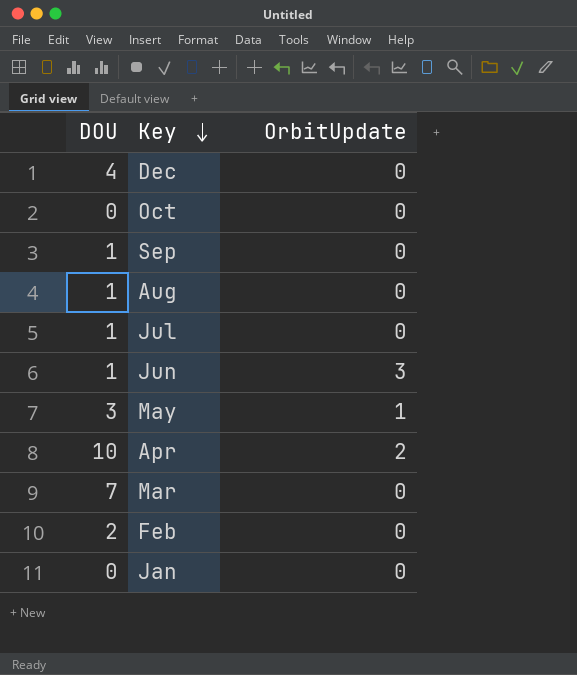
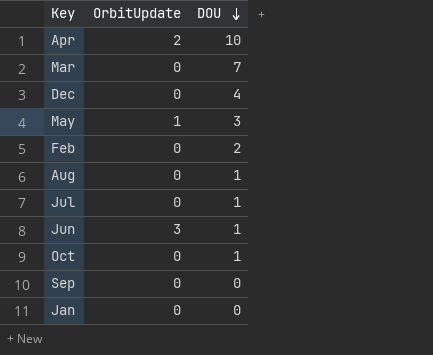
row order: Key descending -> DOU descending
column DOU | position: 1 -> 3
Oct | DOU: 0 -> 1
Sep | DOU: 1 -> 0

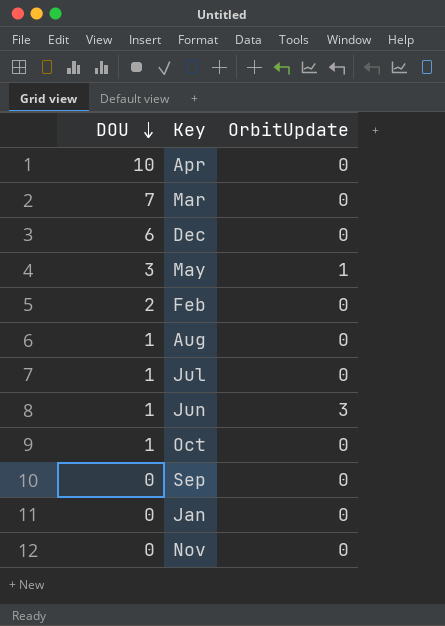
column DOU | position: 3 -> 1
Apr | OrbitUpdate: 2 -> 0
Dec | DOU: 4 -> 6
row Nov: none -> 0 | 0

